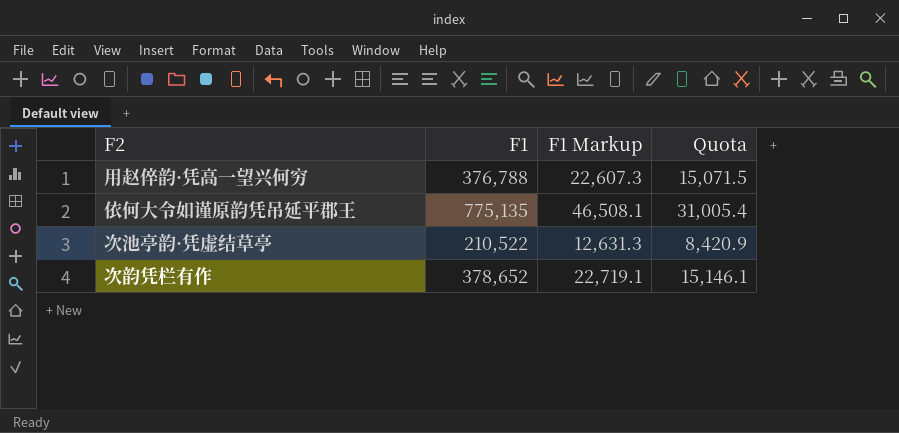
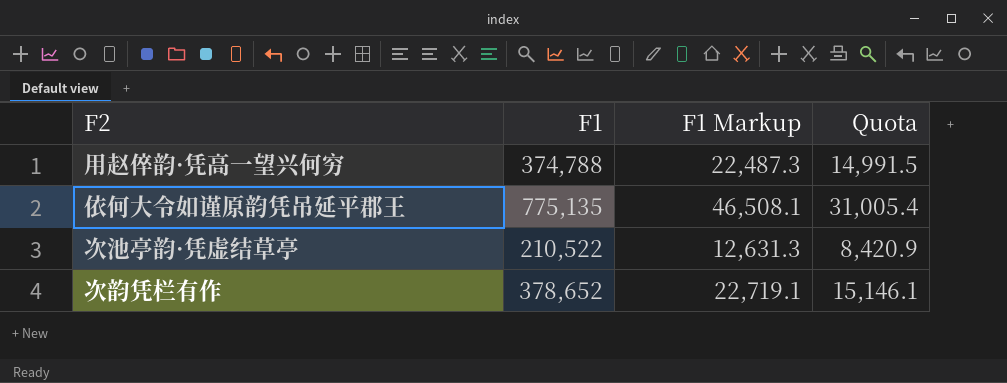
用赵倅韵·凭高一望兴何穷 | F1: 376,788 -> 374,788
用赵倅韵·凭高一望兴何穷 | F1 Markup: 22,607.3 -> 22,487.3
用赵倅韵·凭高一望兴何穷 | Quota: 15,071.5 -> 14,991.5

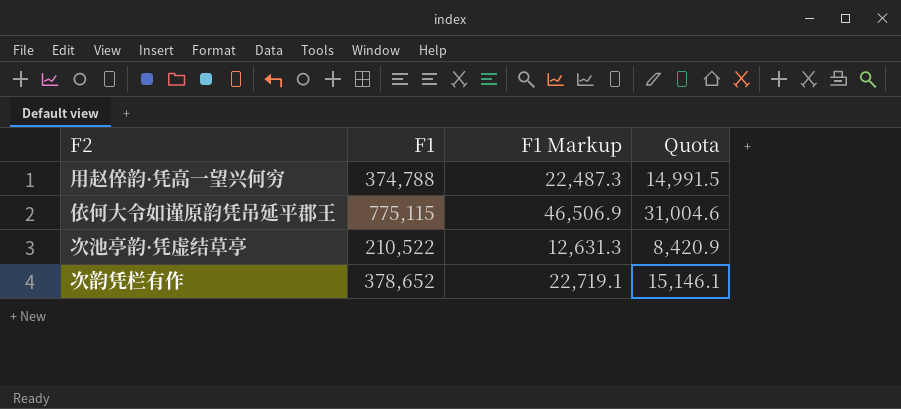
依何大令如谨原韵凭吊延平郡王 | F1: 775,135 -> 775,115
依何大令如谨原韵凭吊延平郡王 | F1 Markup: 46,508.1 -> 46,506.9
依何大令如谨原韵凭吊延平郡王 | Quota: 31,005.4 -> 31,004.6

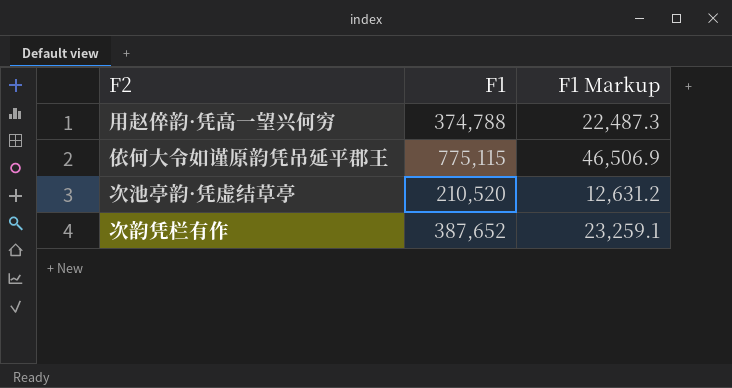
column Quota | formula: [F1] * 0.04 -> none
次池亭韵·凭虚结草亭 | F1: 210,522 -> 210,520
次池亭韵·凭虚结草亭 | F1 Markup: 12,631.3 -> 12,631.2
次韵凭栏有作 | F1: 378,652 -> 387,652
次韵凭栏有作 | F1 Markup: 22,719.1 -> 23,259.1

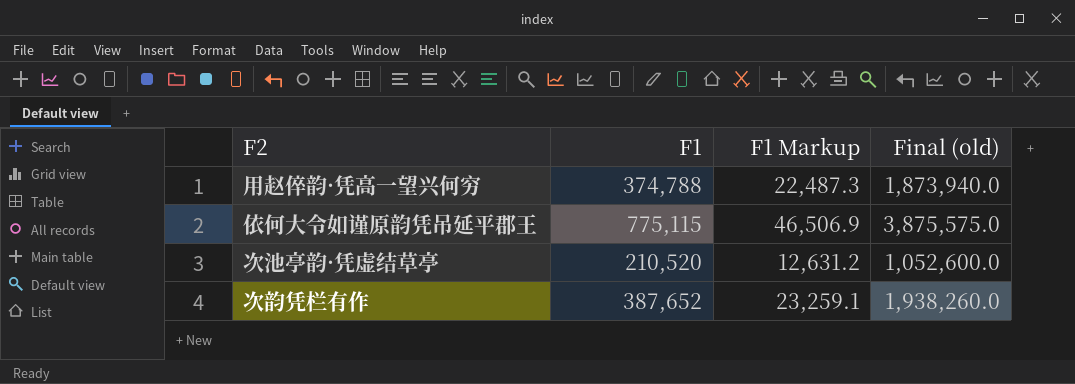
column Final (old) | formula: none -> [F1] * 5

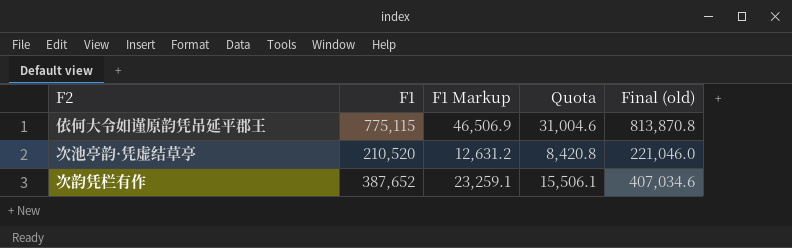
column Quota | formula: none -> [F1] * 0.04
column Final (old) | formula: [F1] * 5 -> [F1] * 1.05
row 用赵倅韵·凭高一望兴何穷: 374,788 | 22,487.3 | 1,873,940.0 -> none

